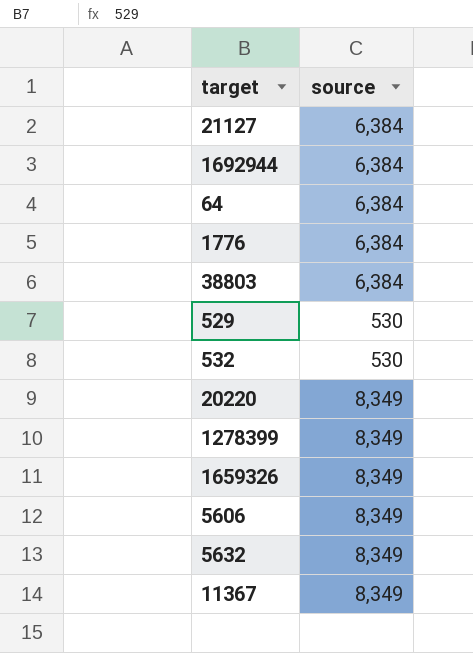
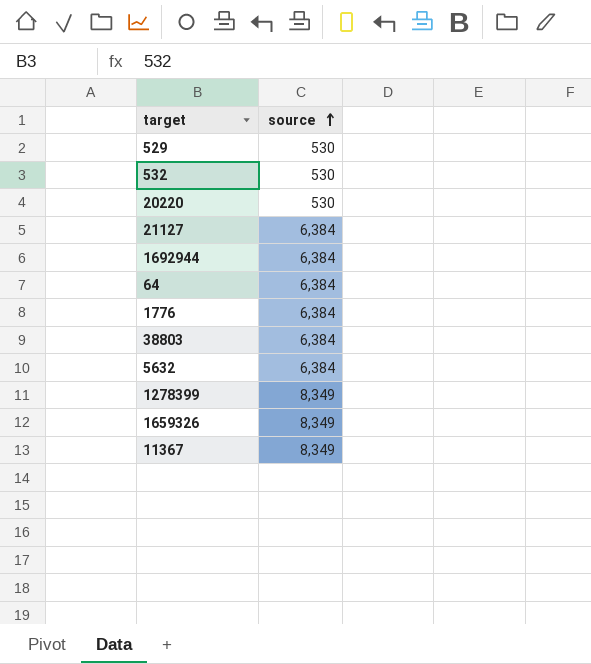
row order: none -> source ascending
row 5606: 8,349 -> none
20220 | source: 8,349 -> 530
5632 | source: 8,349 -> 6,384

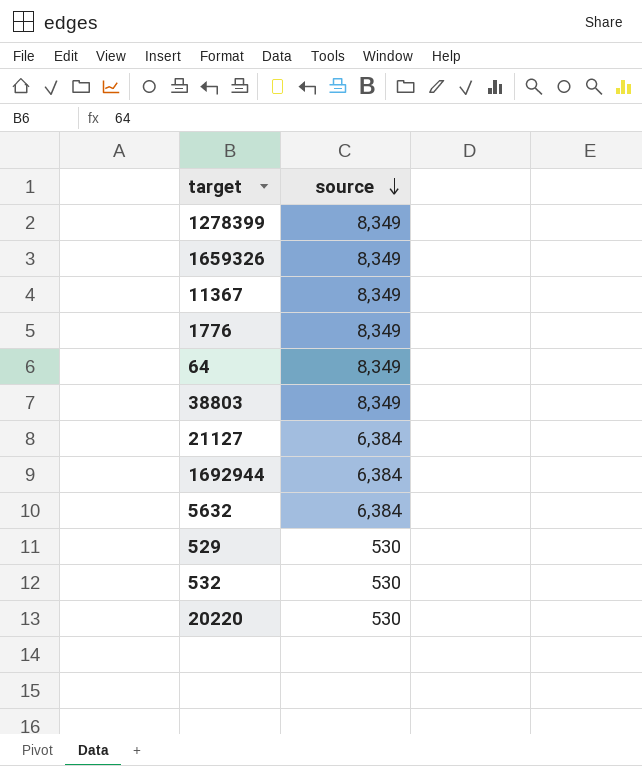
row order: source ascending -> source descending
1776 | source: 6,384 -> 8,349
64 | source: 6,384 -> 8,349
38803 | source: 6,384 -> 8,349

